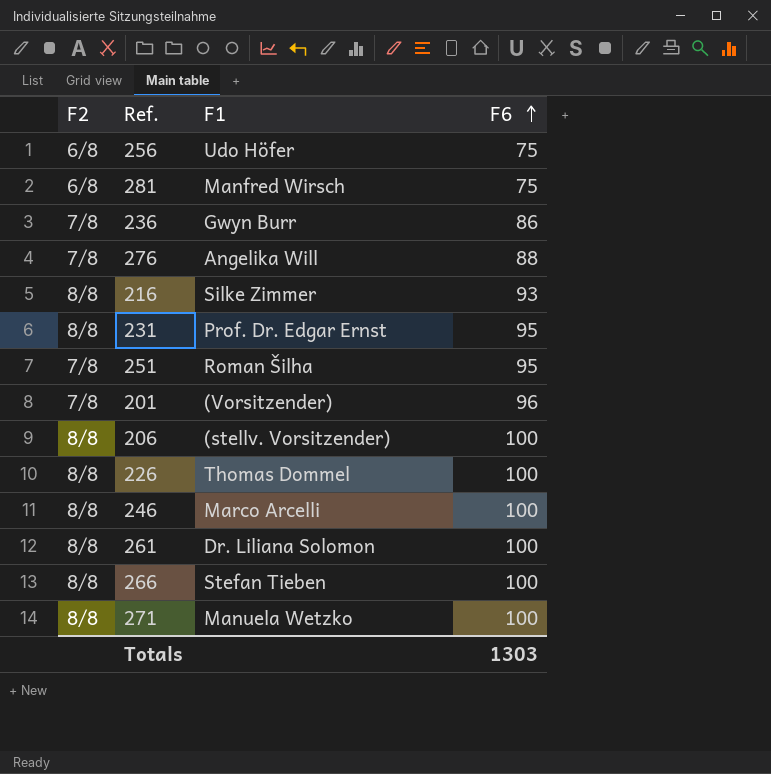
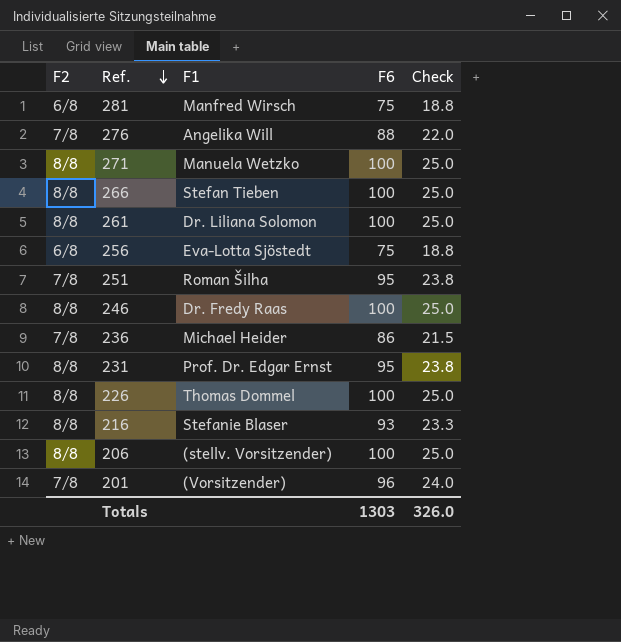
row order: F6 ascending -> Ref. descending
column Check | formula: none -> [F6] * 0.25
256 | F1: Udo Höfer -> Eva-Lotta Sjöstedt
246 | F1: Marco Arcelli -> Dr. Fredy Raas
236 | F1: Gwyn Burr -> Michael Heider
216 | F1: Silke Zimmer -> Stefanie Blaser

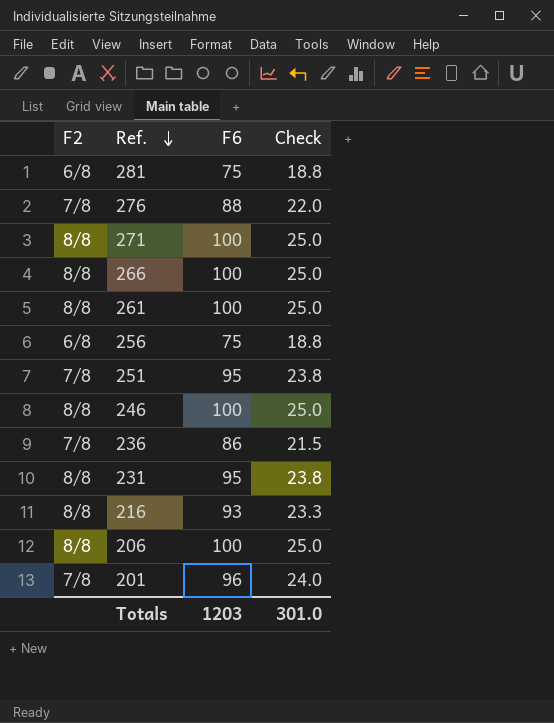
column F1 | position: 3 -> none
row 226: 8/8 | Thomas Dommel | 100 | 25.0 -> none
Totals | F6: 1303 -> 1203
Totals | Check: 326.0 -> 301.0

